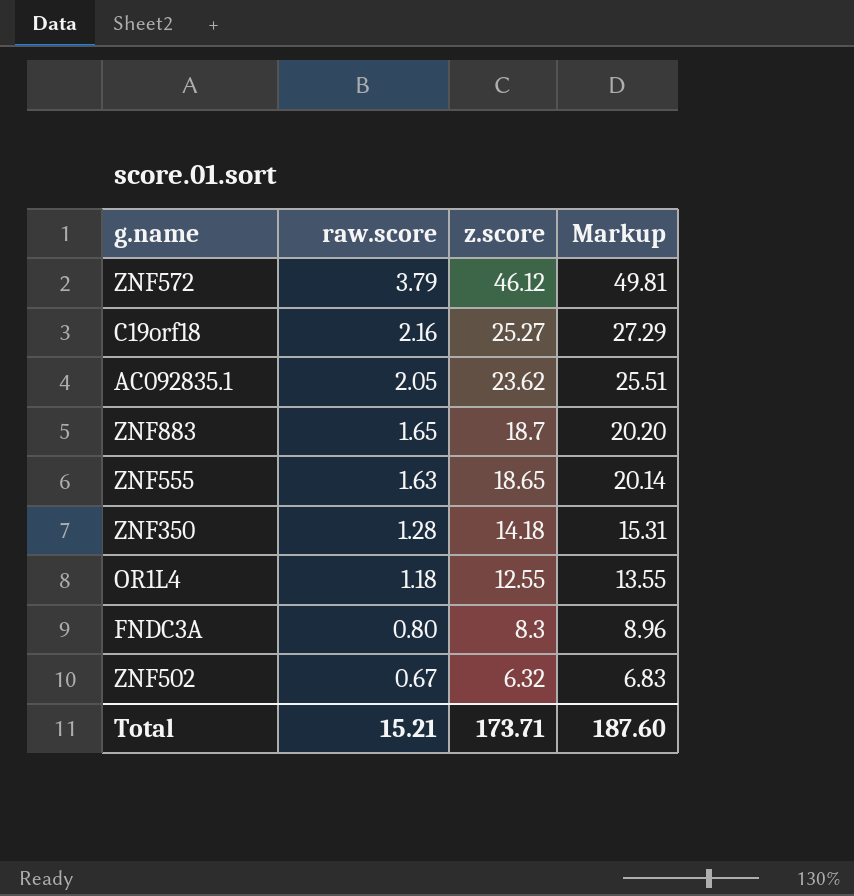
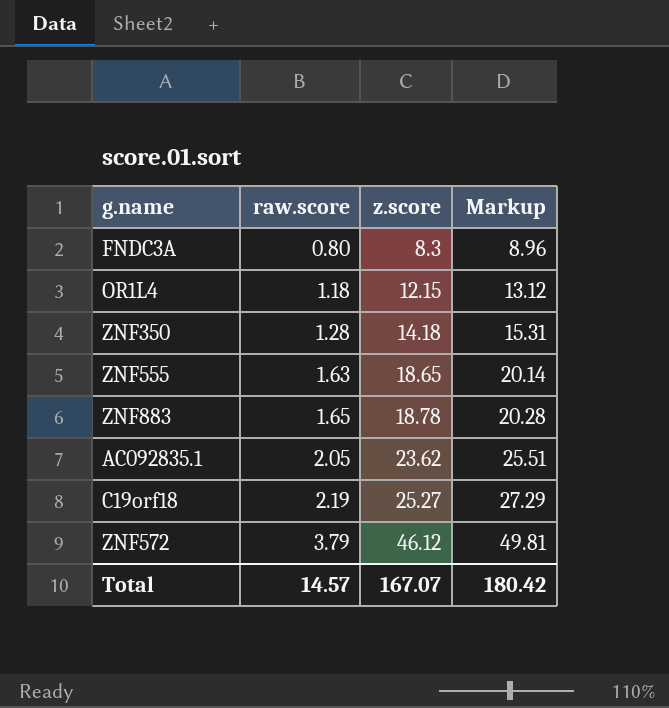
row order: raw.score descending -> raw.score ascending
row ZNF502: 0.67 | 6.32 | 6.83 -> none
OR1L4 | z.score: 12.55 -> 12.15
OR1L4 | Markup: 13.55 -> 13.12
ZNF883 | z.score: 18.7 -> 18.78
ZNF883 | Markup: 20.20 -> 20.28
C19orf18 | raw.score: 2.16 -> 2.19
Total | raw.score: 15.21 -> 14.57
Total | z.score: 173.71 -> 167.07
Total | Markup: 187.60 -> 180.42

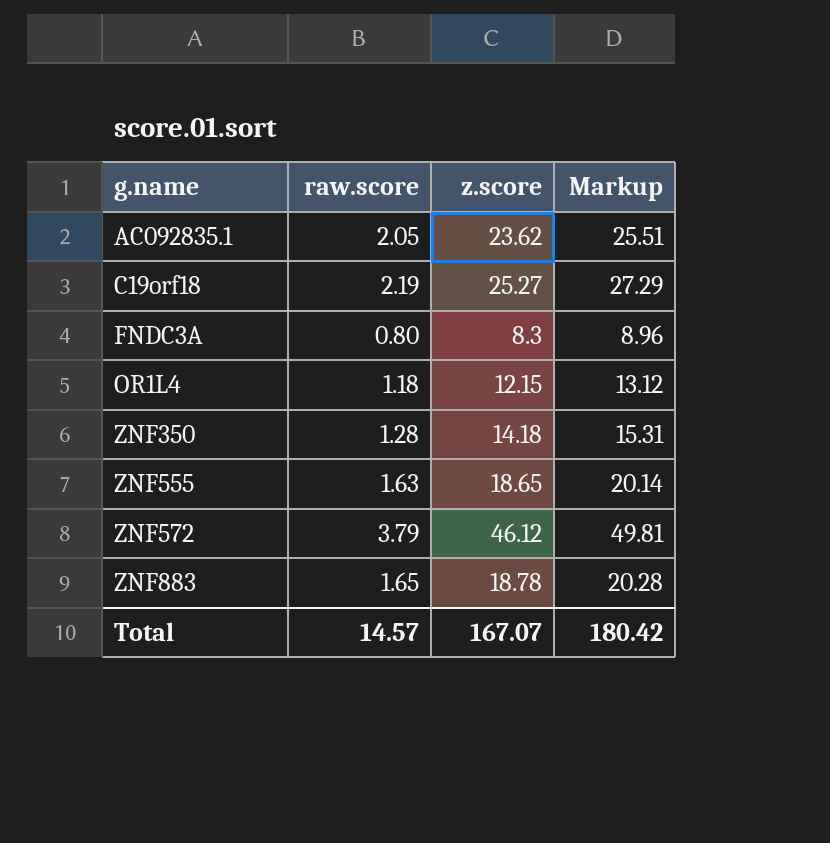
row order: raw.score ascending -> g.name ascending

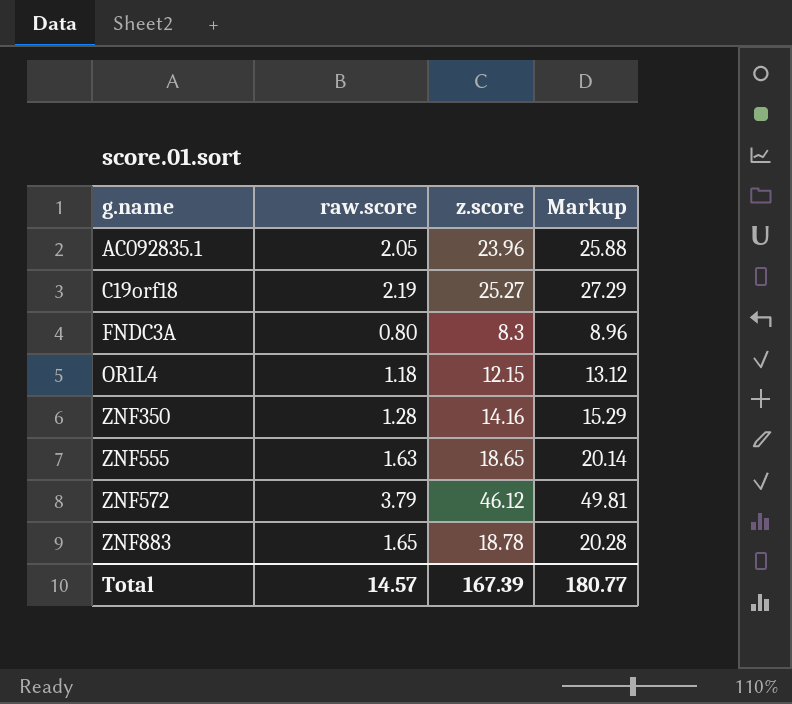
AC092835.1 | z.score: 23.62 -> 23.96
AC092835.1 | Markup: 25.51 -> 25.88
ZNF350 | z.score: 14.18 -> 14.16
ZNF350 | Markup: 15.31 -> 15.29
Total | z.score: 167.07 -> 167.39
Total | Markup: 180.42 -> 180.77

